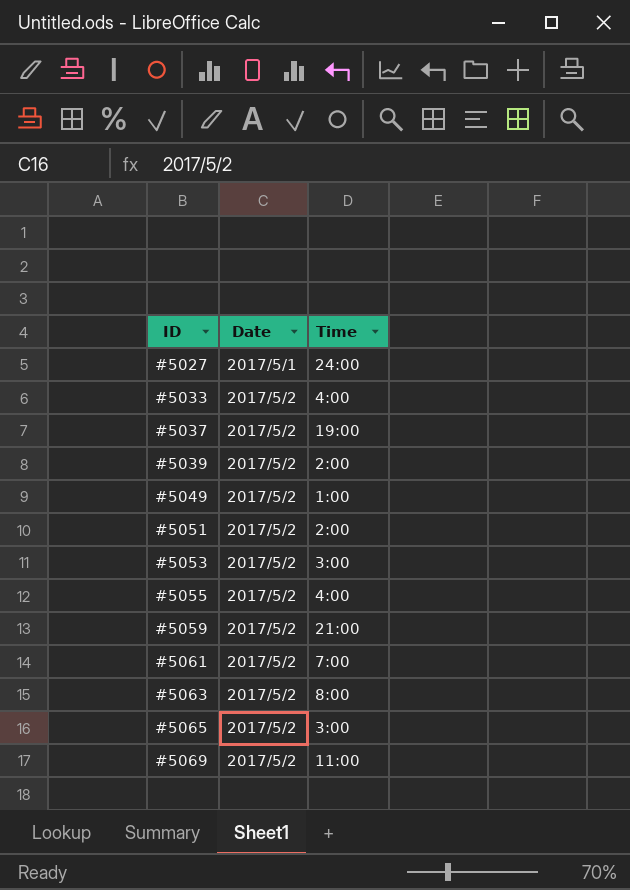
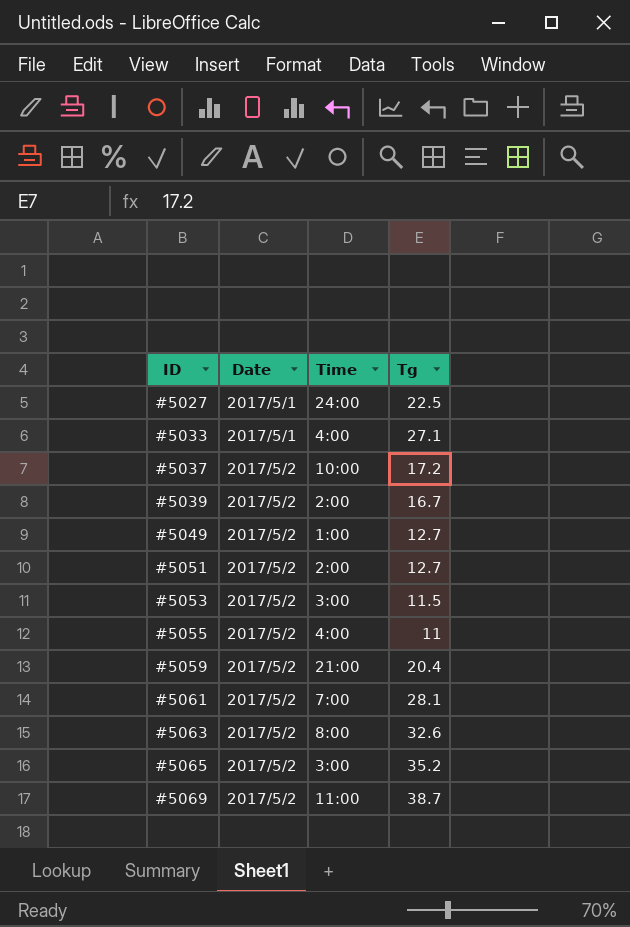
column Tg | position: none -> 4
#5033 | Date: 2017/5/2 -> 2017/5/1
#5037 | Time: 19:00 -> 10:00

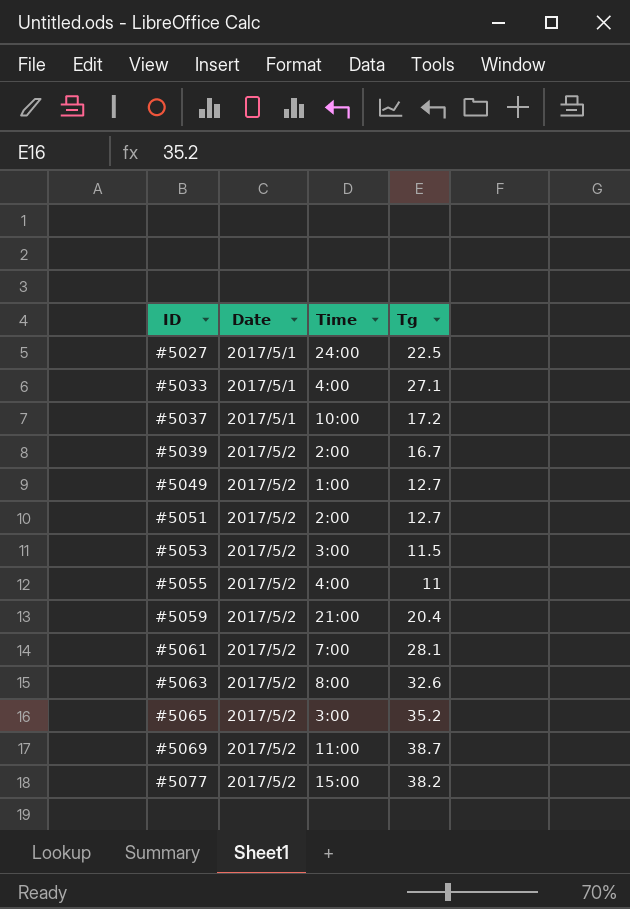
#5037 | Date: 2017/5/2 -> 2017/5/1
row #5077: none -> 2017/5/2 | 15:00 | 38.2

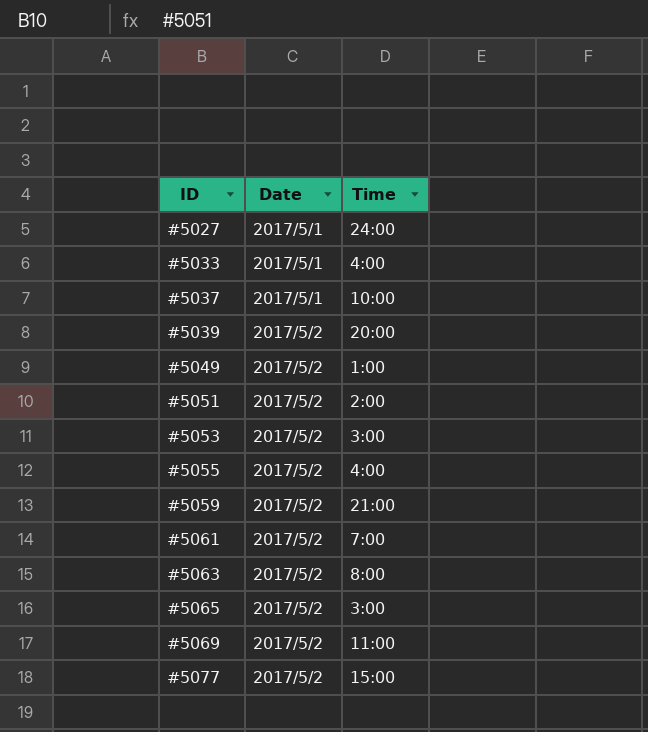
column Tg | position: 4 -> none
#5039 | Time: 2:00 -> 20:00

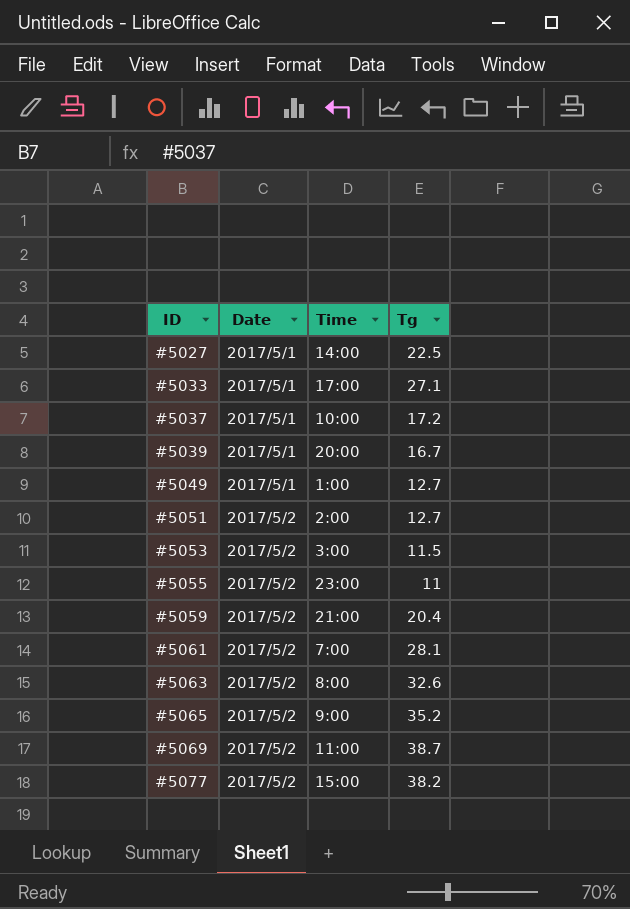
column Tg | position: none -> 4
#5027 | Time: 24:00 -> 14:00
#5033 | Time: 4:00 -> 17:00
#5039 | Date: 2017/5/2 -> 2017/5/1
#5049 | Date: 2017/5/2 -> 2017/5/1
#5055 | Time: 4:00 -> 23:00
#5065 | Time: 3:00 -> 9:00

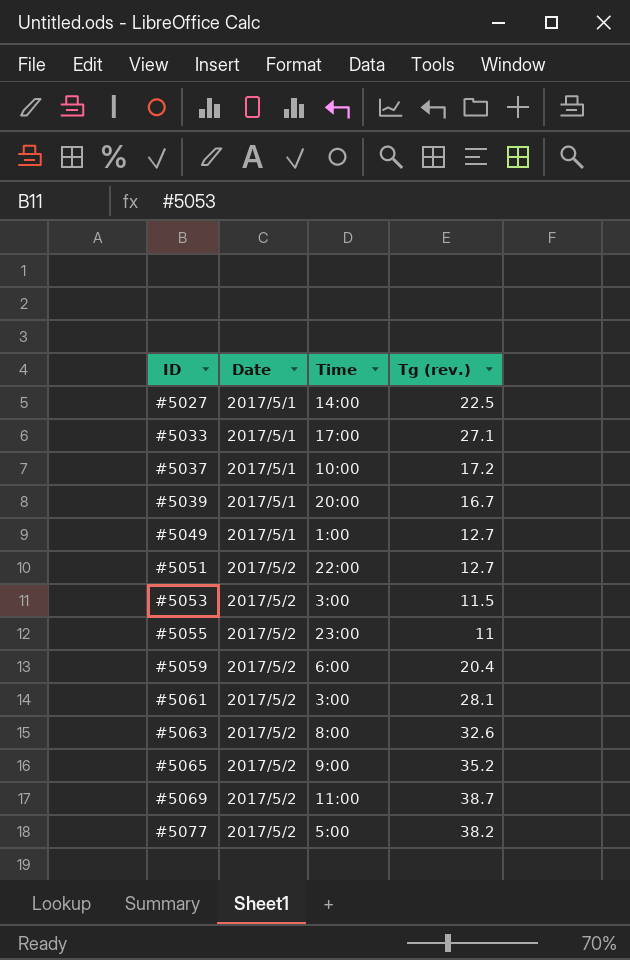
column name: Tg -> Tg (rev.)
#5051 | Time: 2:00 -> 22:00
#5059 | Time: 21:00 -> 6:00
#5061 | Time: 7:00 -> 3:00
#5077 | Time: 15:00 -> 5:00

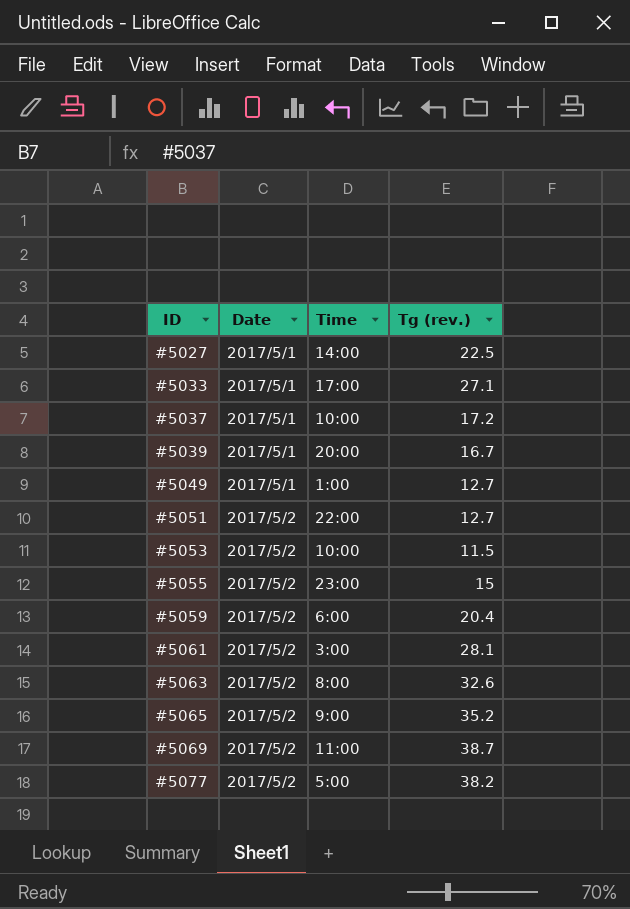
#5053 | Time: 3:00 -> 10:00
#5055 | Tg (rev.): 11 -> 15

